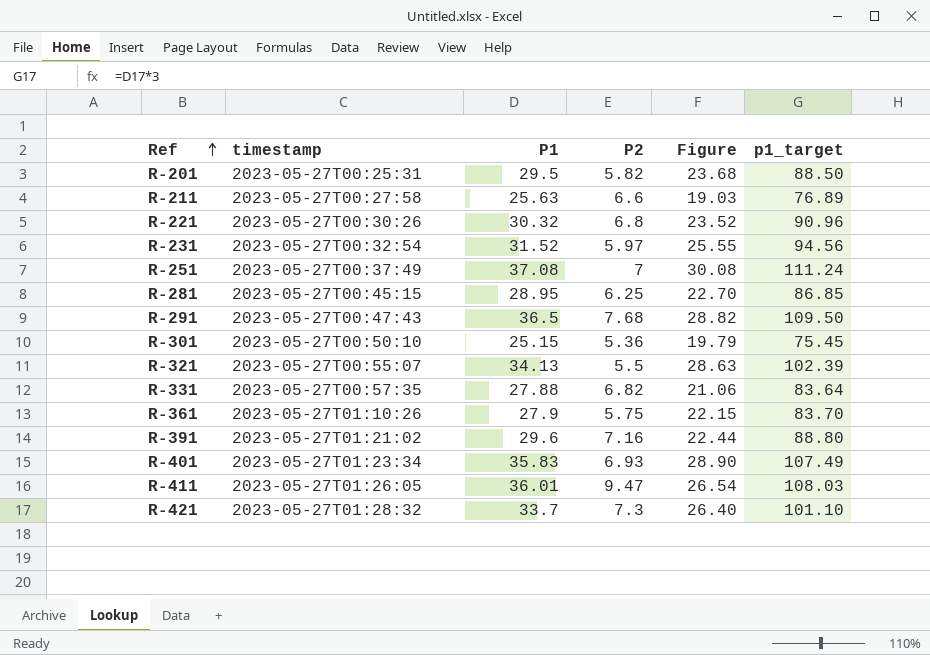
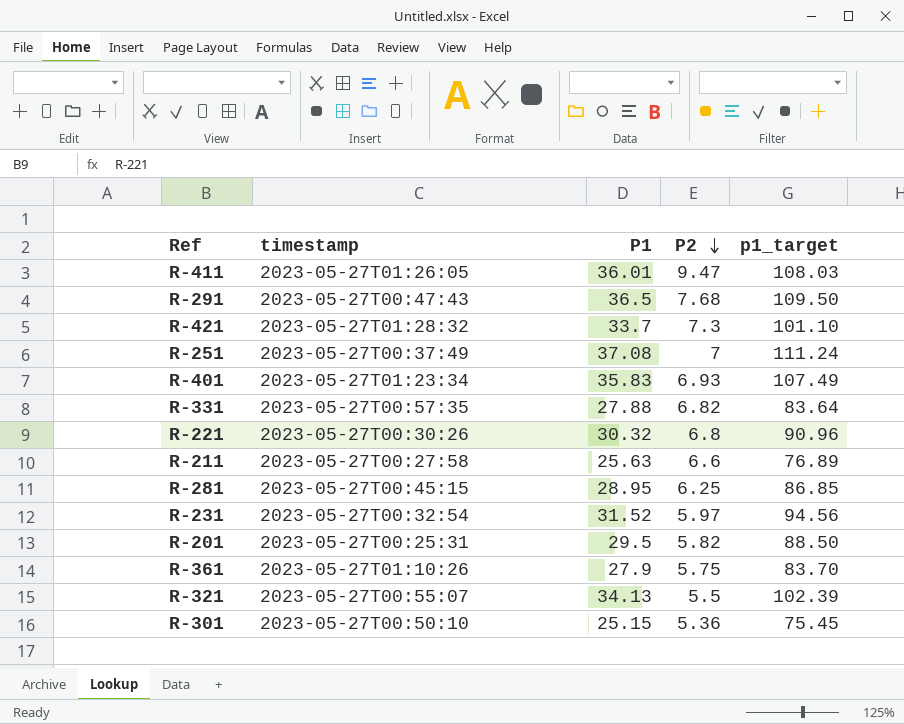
row order: Ref ascending -> P2 descending
column Figure | formula: [P1] - [P2] -> none
row R-391: 2023-05-27T01:21:02 | 29.6 | 7.16 | 22.44 | 88.80 -> none

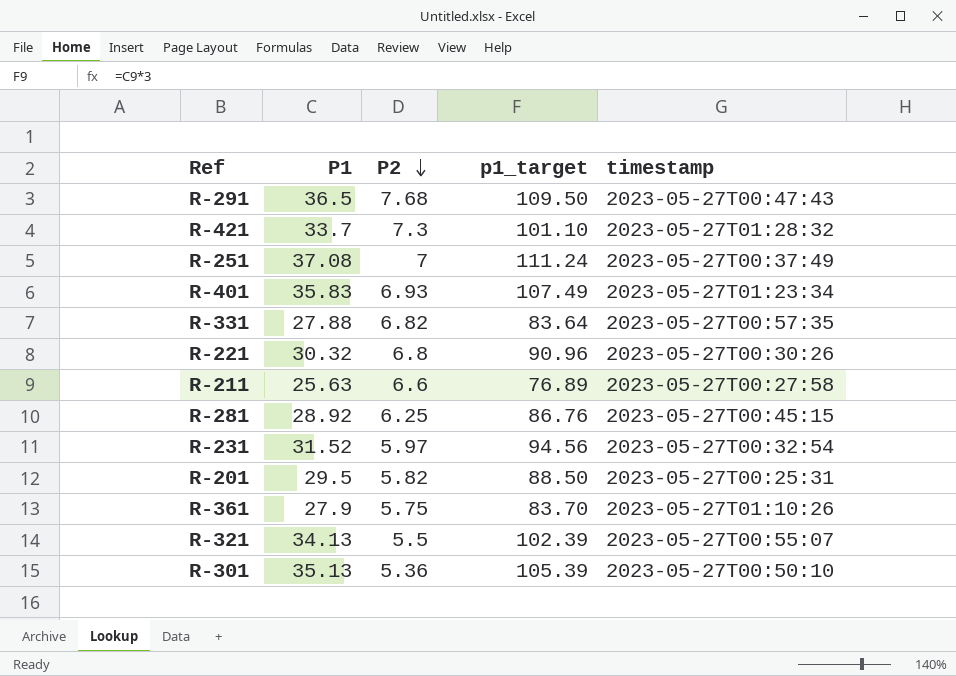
column timestamp | position: 2 -> 5
row R-411: 2023-05-27T01:26:05 | 36.01 | 9.47 | 108.03 -> none
R-281 | P1: 28.95 -> 28.92
R-281 | p1_target: 86.85 -> 86.76
R-301 | P1: 25.15 -> 35.13
R-301 | p1_target: 75.45 -> 105.39

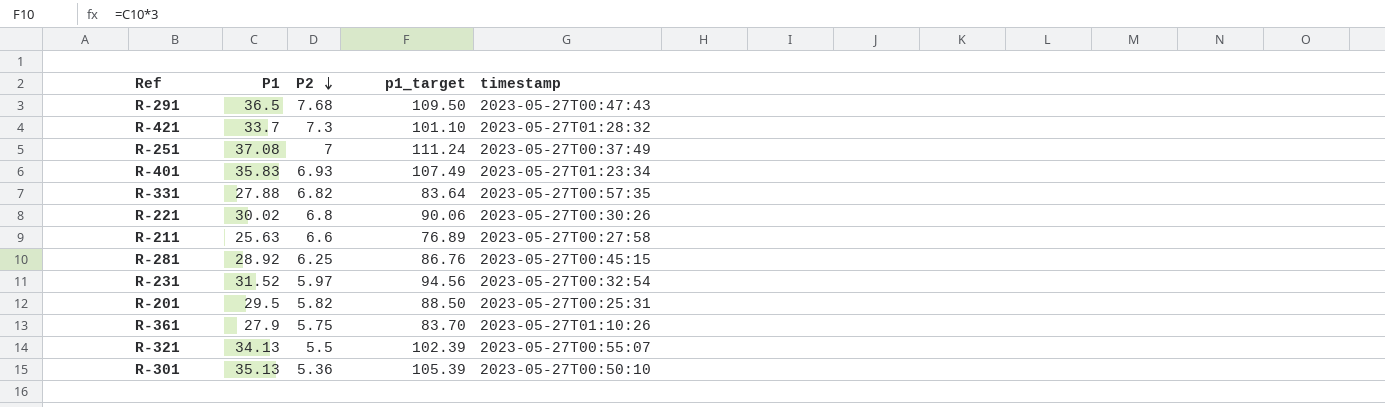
R-221 | P1: 30.32 -> 30.02
R-221 | p1_target: 90.96 -> 90.06

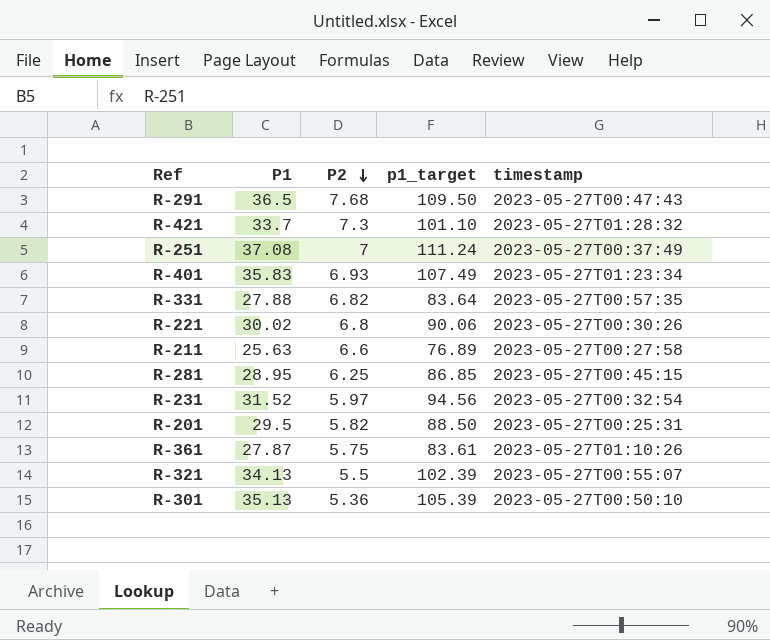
R-281 | P1: 28.92 -> 28.95
R-281 | p1_target: 86.76 -> 86.85
R-361 | P1: 27.9 -> 27.87
R-361 | p1_target: 83.70 -> 83.61

